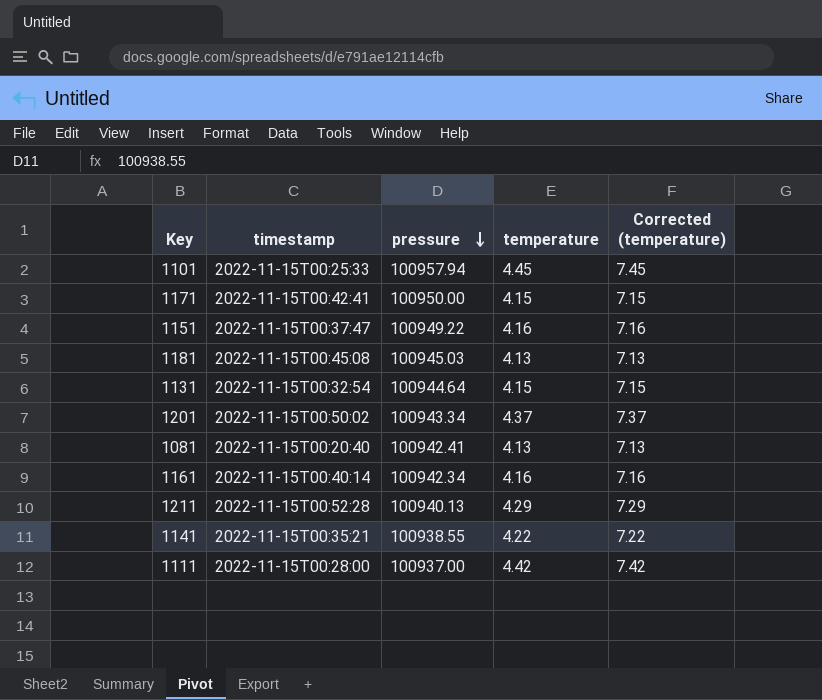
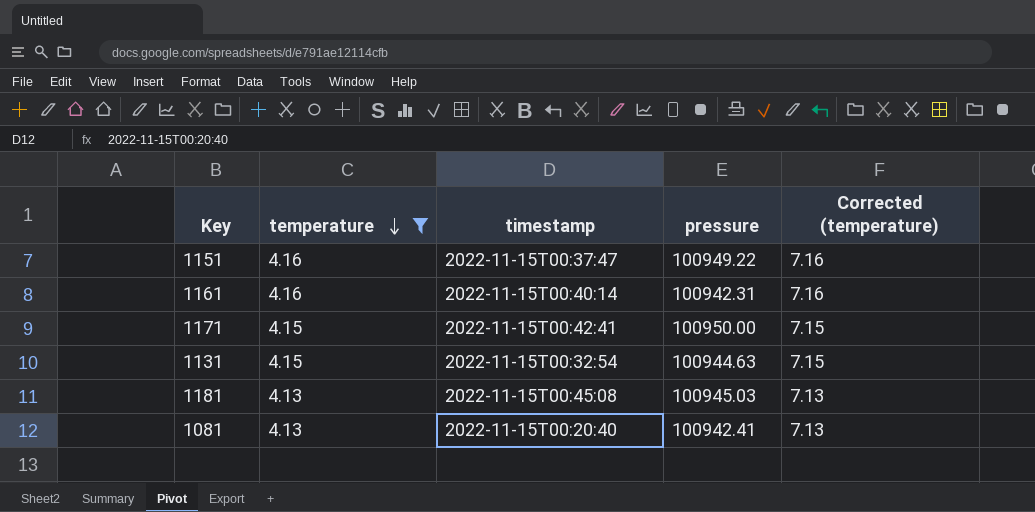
filter: none -> temperature <= 4.16
row order: pressure descending -> temperature descending
column temperature | position: 4 -> 2
1161 | pressure: 100942.34 -> 100942.31
1131 | pressure: 100944.64 -> 100944.63

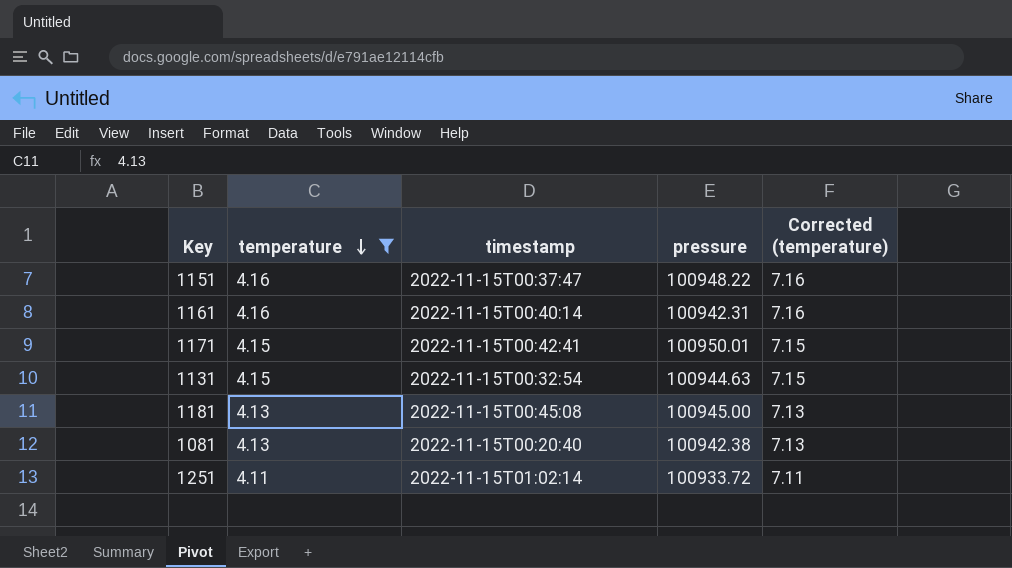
1151 | pressure: 100949.22 -> 100948.22
1171 | pressure: 100950.00 -> 100950.01
1181 | pressure: 100945.03 -> 100945.00
1081 | pressure: 100942.41 -> 100942.38
row 1251: none -> 4.11 | 2022-11-15T01:02:14 | 100933.72 | 7.11

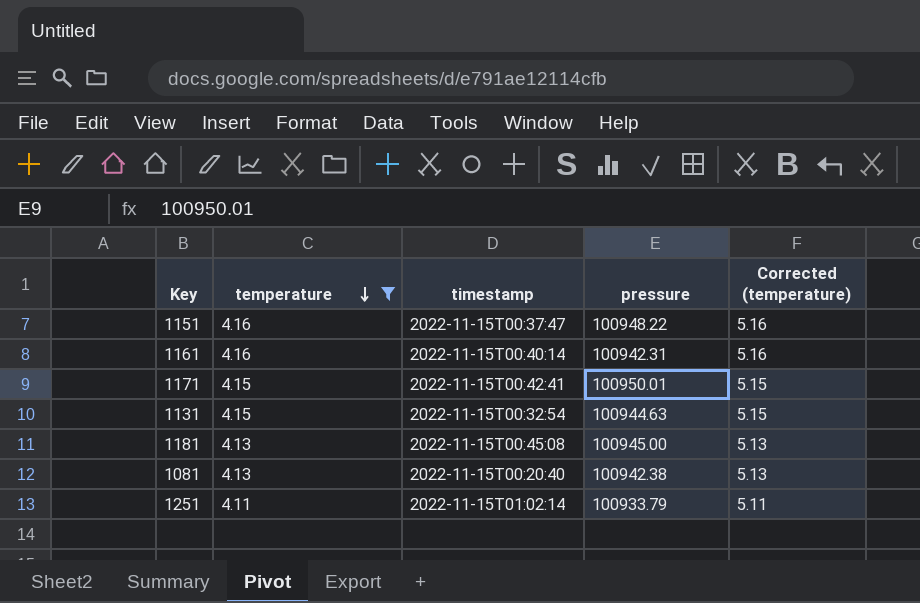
column Corrected (temperature) | formula: [temperature] + 3 -> [temperature] + 1
1251 | pressure: 100933.72 -> 100933.79

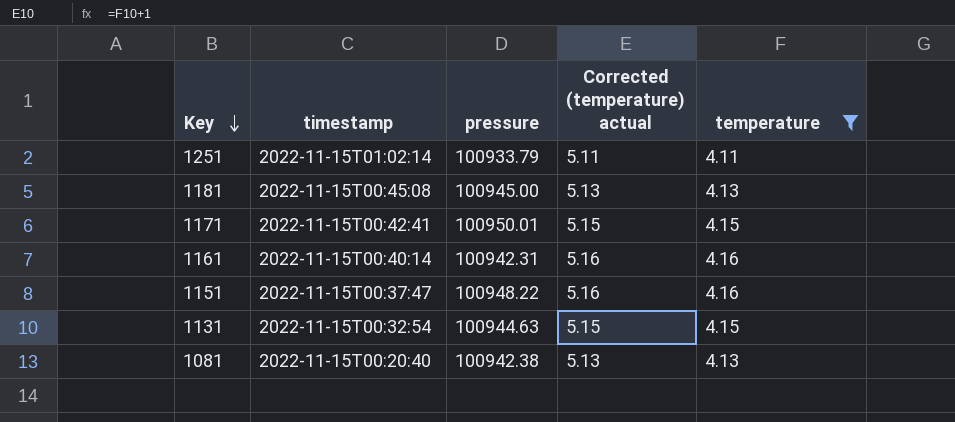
row order: temperature descending -> Key descending
column name: Corrected (temperature) -> Corrected (temperature) actual
column temperature | position: 2 -> 5

